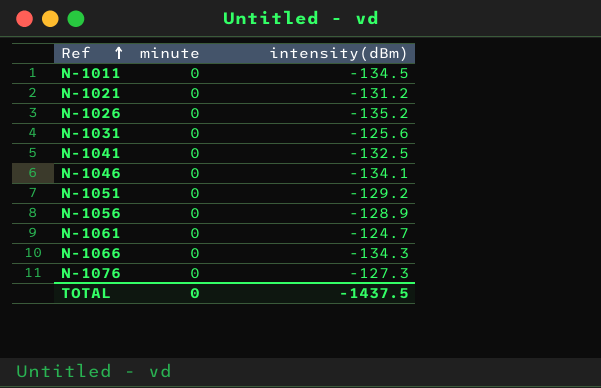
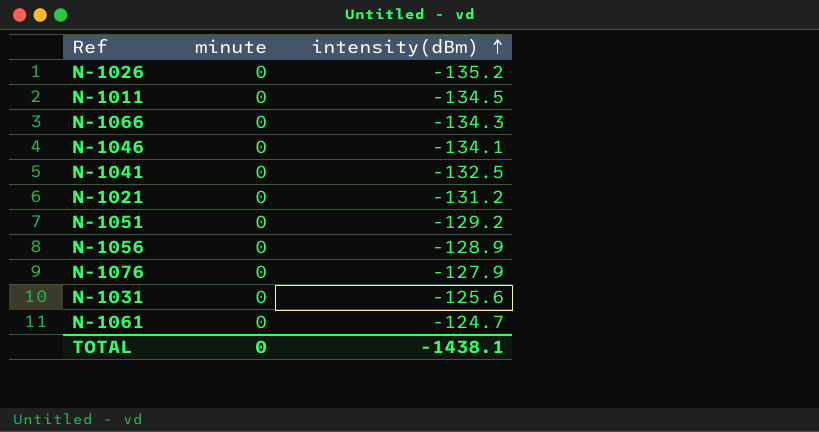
row order: Ref ascending -> intensity(dBm) ascending
N-1076 | intensity(dBm): -127.3 -> -127.9
TOTAL | intensity(dBm): -1437.5 -> -1438.1

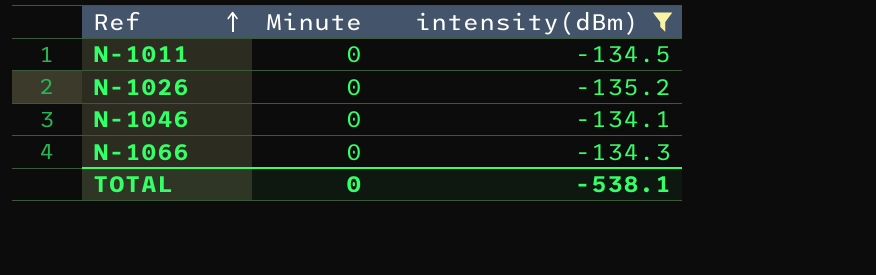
filter: none -> intensity(dBm) <= -134.1
row order: intensity(dBm) ascending -> Ref ascending
column name: minute -> Minute
TOTAL | intensity(dBm): -1438.1 -> -538.1

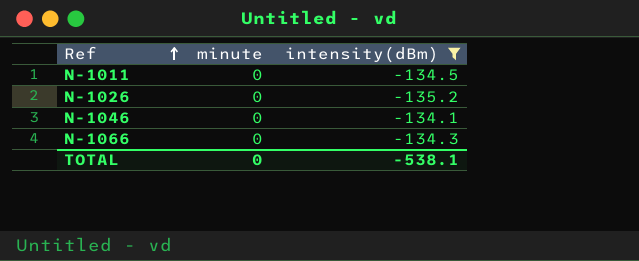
column name: Minute -> minute

